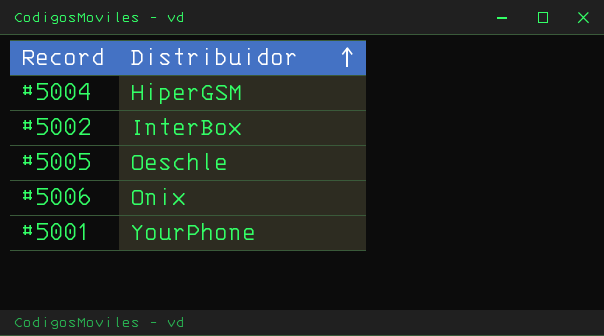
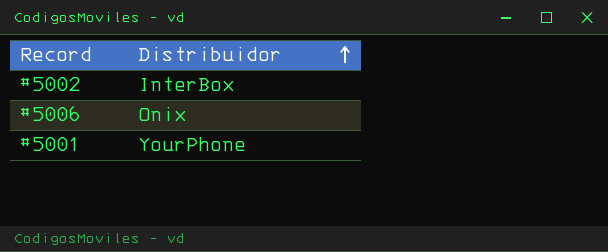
row #5004: HiperGSM -> none
row #5005: Oeschle -> none

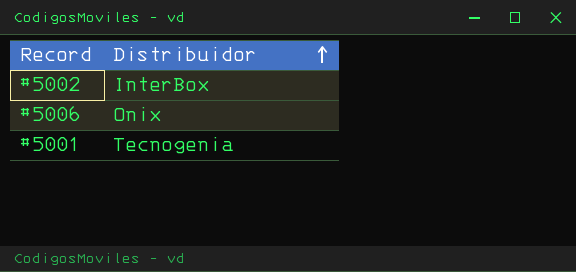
#5001 | Distribuidor: YourPhone -> Tecnogenia

